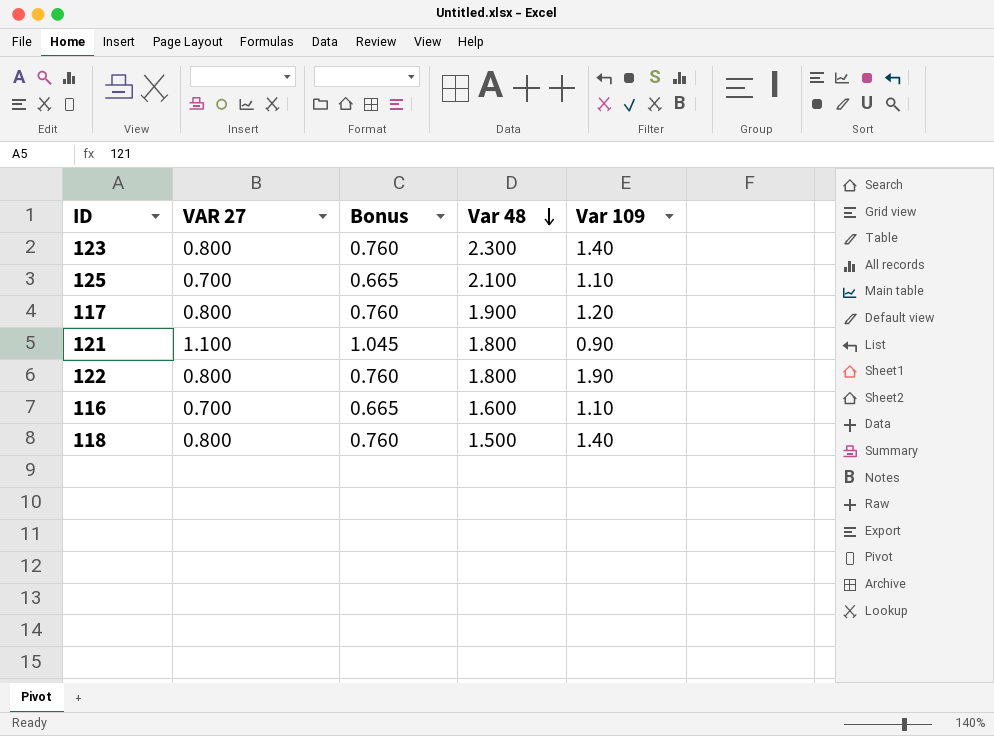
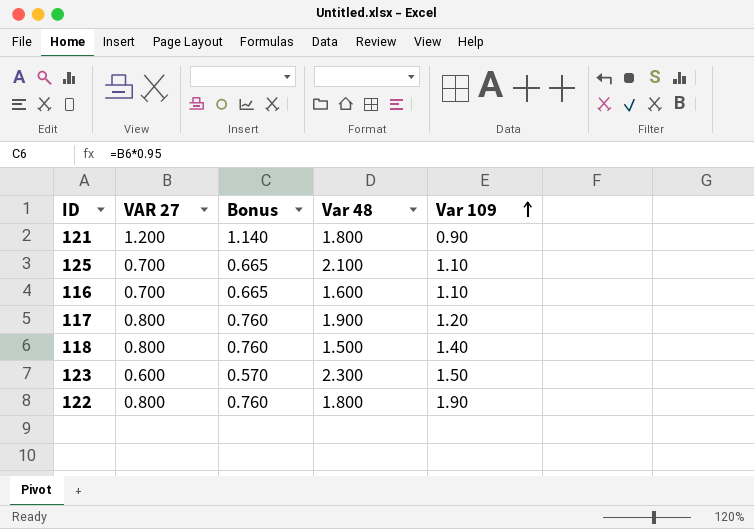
row order: Var 48 descending -> Var 109 ascending
121 | VAR 27: 1.100 -> 1.200
121 | Bonus: 1.045 -> 1.140
123 | VAR 27: 0.800 -> 0.600
123 | Bonus: 0.760 -> 0.570
123 | Var 109: 1.40 -> 1.50

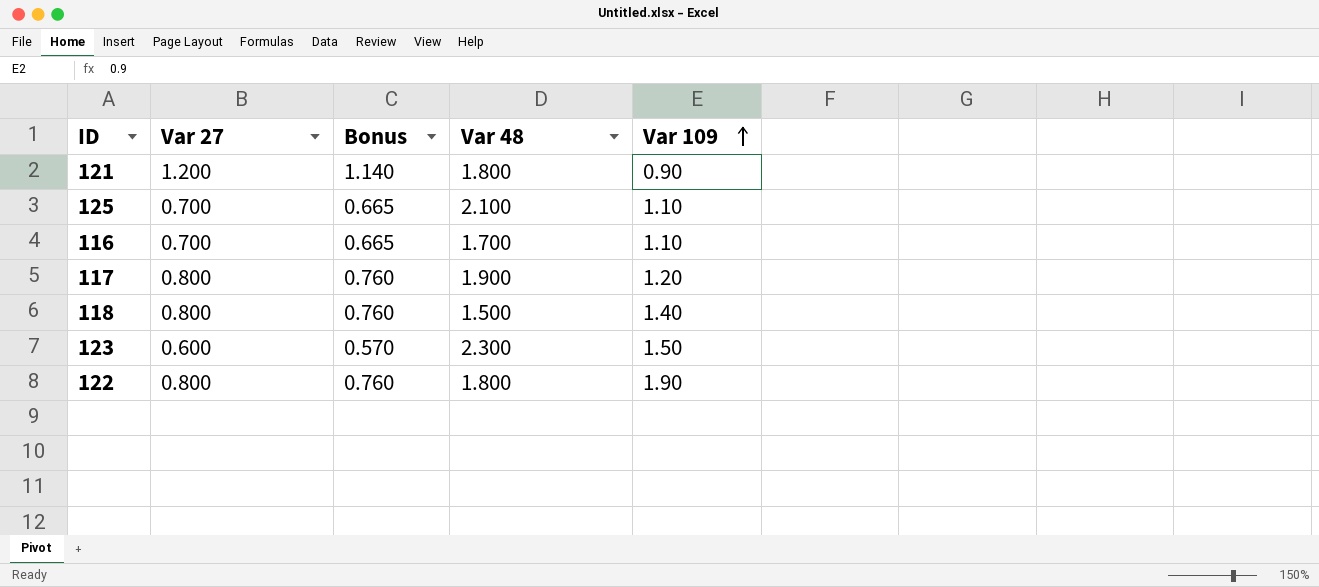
column name: VAR 27 -> Var 27
116 | Var 48: 1.600 -> 1.700

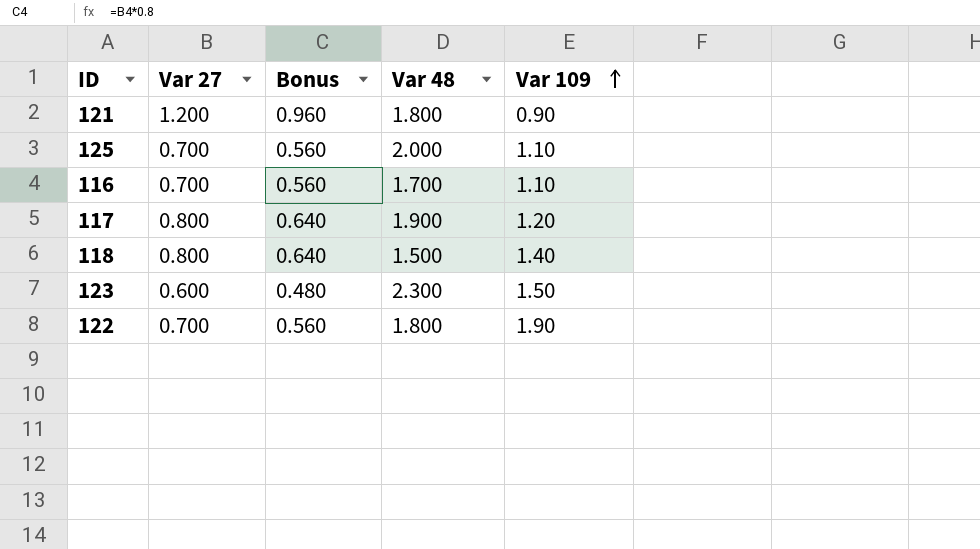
column Bonus | formula: [Var 27] * 0.95 -> [Var 27] * 0.8
125 | Var 48: 2.100 -> 2.000
122 | Var 27: 0.800 -> 0.700

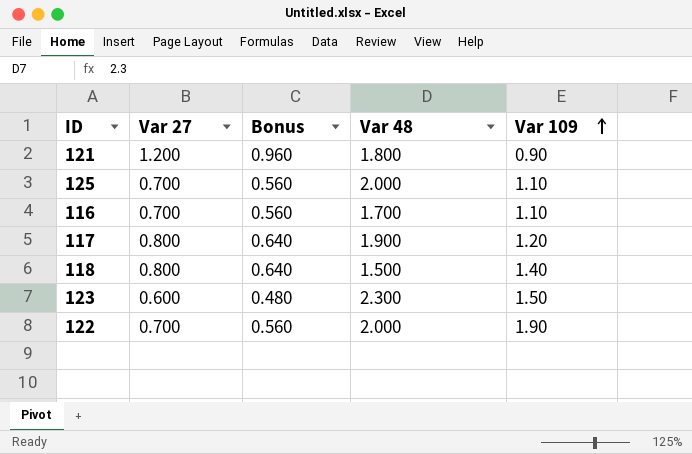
122 | Var 48: 1.800 -> 2.000

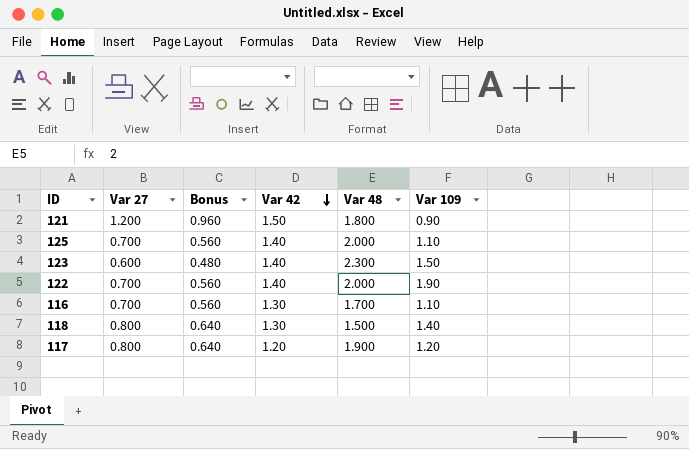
row order: Var 109 ascending -> Var 42 descending
column Var 42 | position: none -> 4

